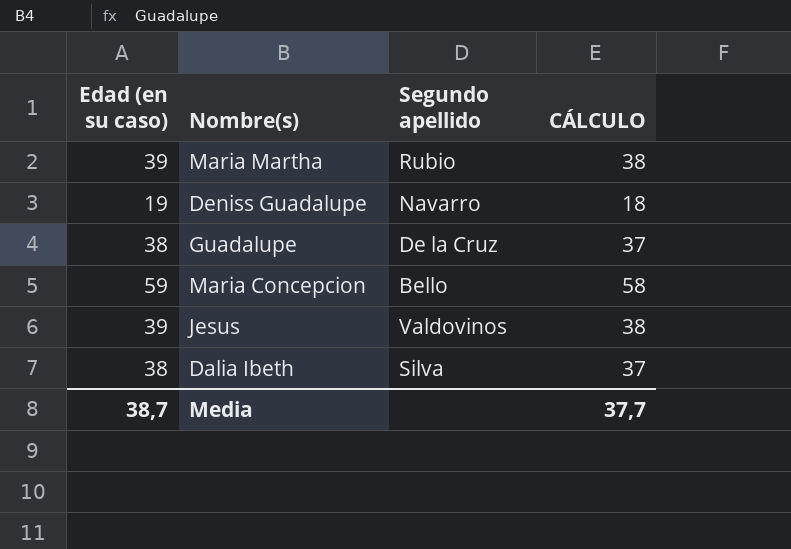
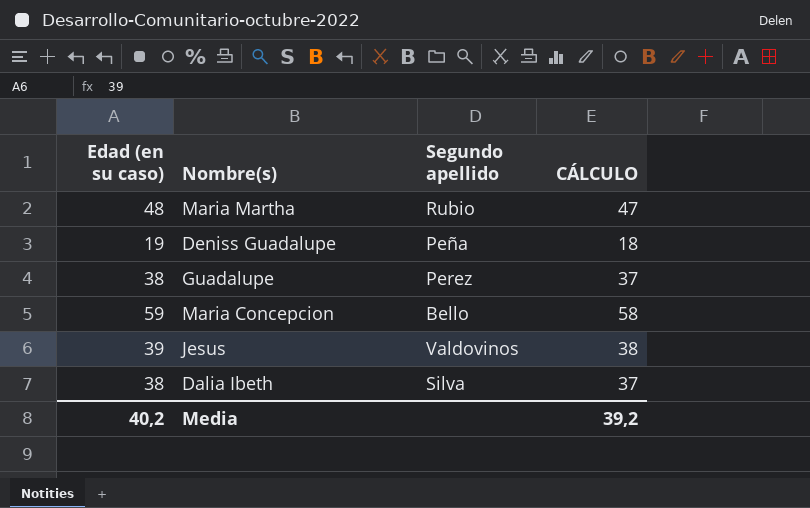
Maria Martha | Edad (en su caso): 39 -> 48
Maria Martha | CÁLCULO: 38 -> 47
Deniss Guadalupe | Segundo apellido: Navarro -> Peña
Guadalupe | Segundo apellido: De la Cruz -> Perez
Media | Edad (en su caso): 38,7 -> 40,2
Media | CÁLCULO: 37,7 -> 39,2

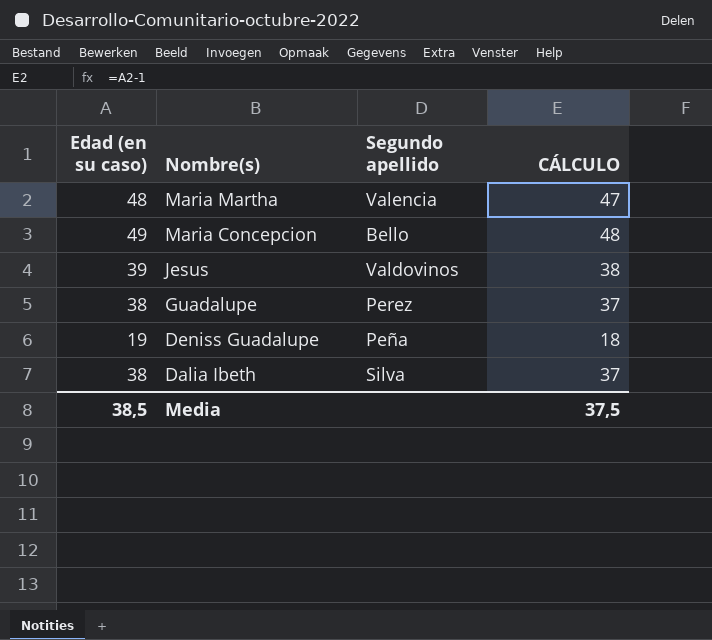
row order: none -> Nombre(s) descending
Maria Martha | Segundo apellido: Rubio -> Valencia
Maria Concepcion | Edad (en su caso): 59 -> 49
Maria Concepcion | CÁLCULO: 58 -> 48
Media | Edad (en su caso): 40,2 -> 38,5
Media | CÁLCULO: 39,2 -> 37,5

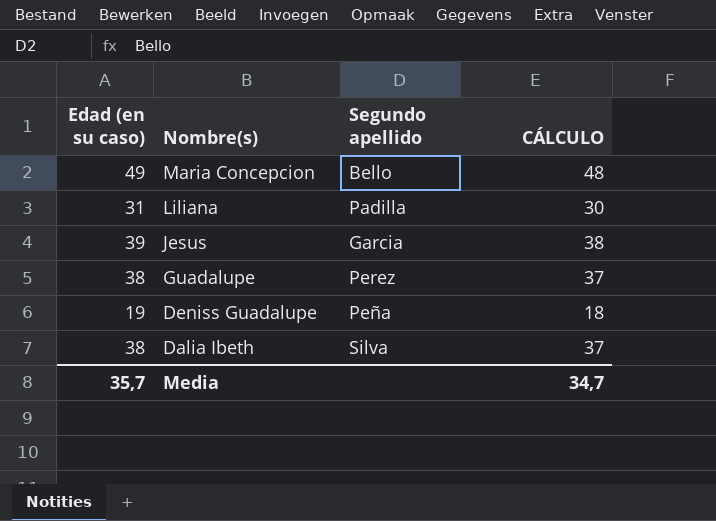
row Maria Martha: 48 | Valencia | 47 -> none
row Liliana: none -> 31 | Padilla | 30
Jesus | Segundo apellido: Valdovinos -> Garcia
Media | Edad (en su caso): 38,5 -> 35,7
Media | CÁLCULO: 37,5 -> 34,7

